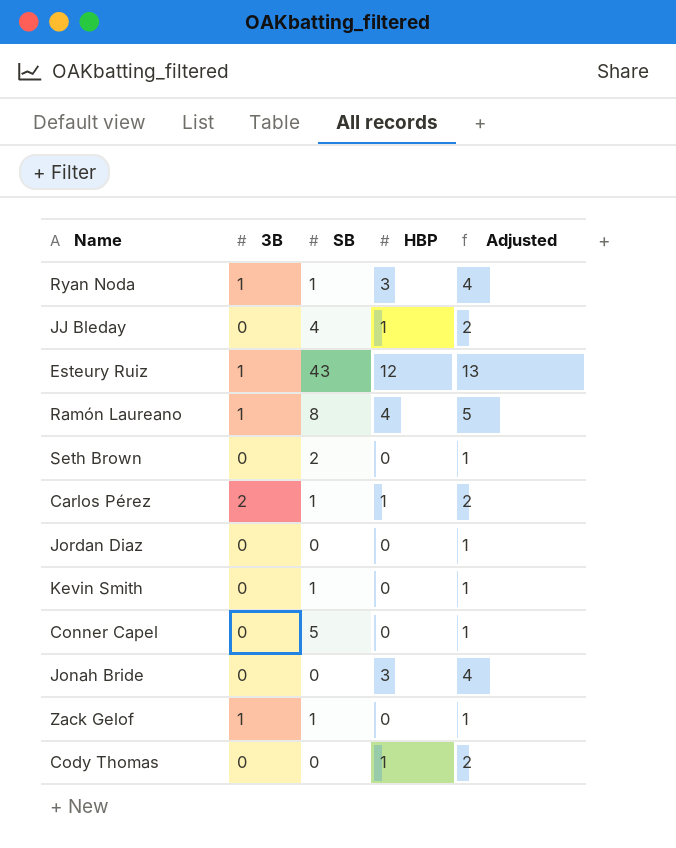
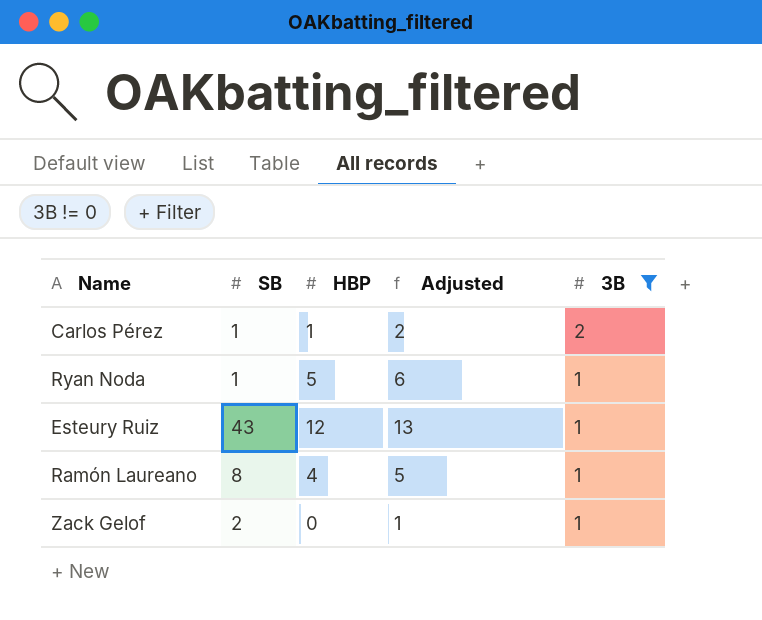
filter: none -> 3B != 0
row order: none -> 3B descending
column 3B | position: 2 -> 5
Ryan Noda | HBP: 3 -> 5
Ryan Noda | Adjusted: 4 -> 6
Zack Gelof | SB: 1 -> 2

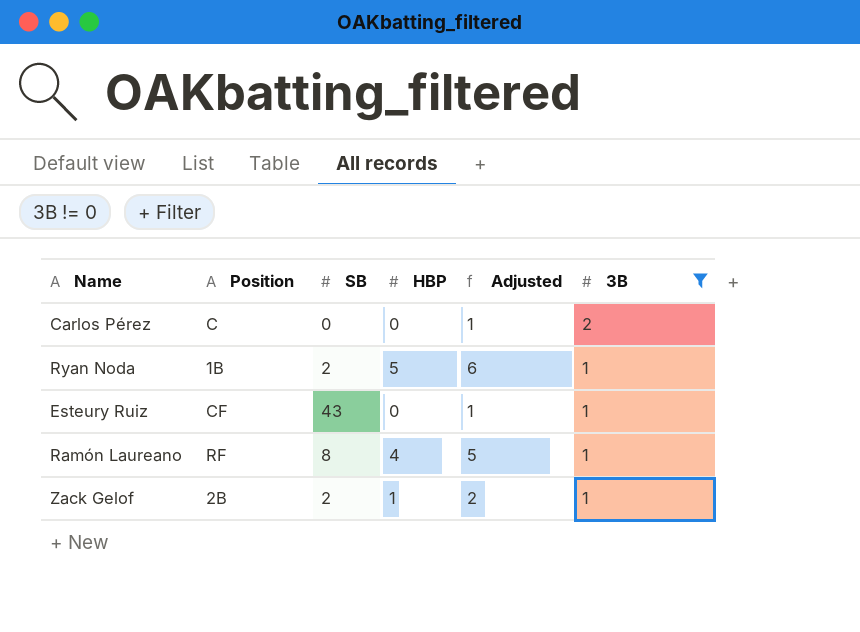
column Position | position: none -> 2
Carlos Pérez | SB: 1 -> 0
Carlos Pérez | HBP: 1 -> 0
Carlos Pérez | Adjusted: 2 -> 1
Ryan Noda | SB: 1 -> 2
Esteury Ruiz | HBP: 12 -> 0
Esteury Ruiz | Adjusted: 13 -> 1
Zack Gelof | HBP: 0 -> 1
Zack Gelof | Adjusted: 1 -> 2

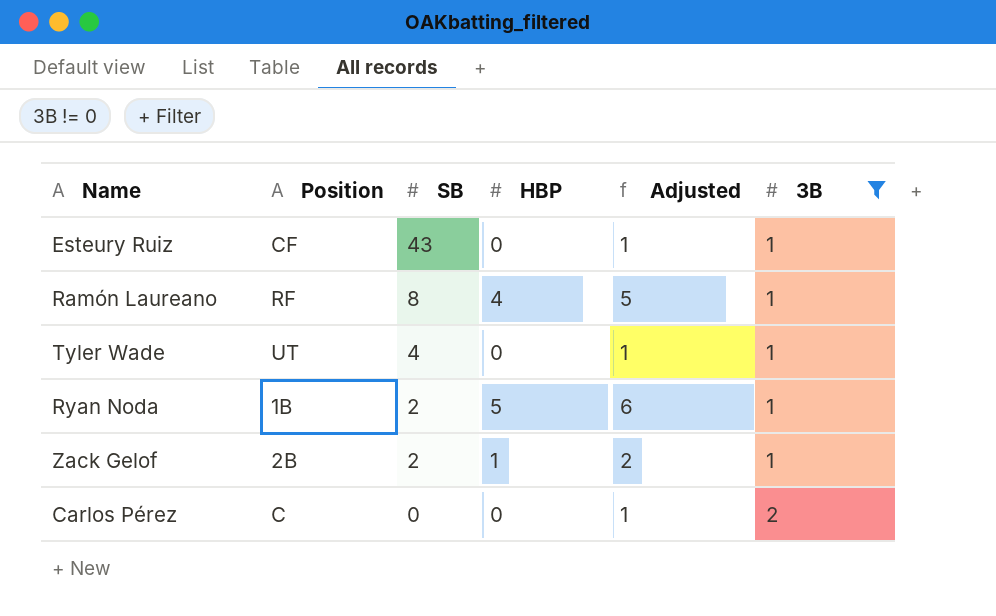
row order: 3B descending -> SB descending
row Tyler Wade: none -> UT | 4 | 0 | 1 | 1

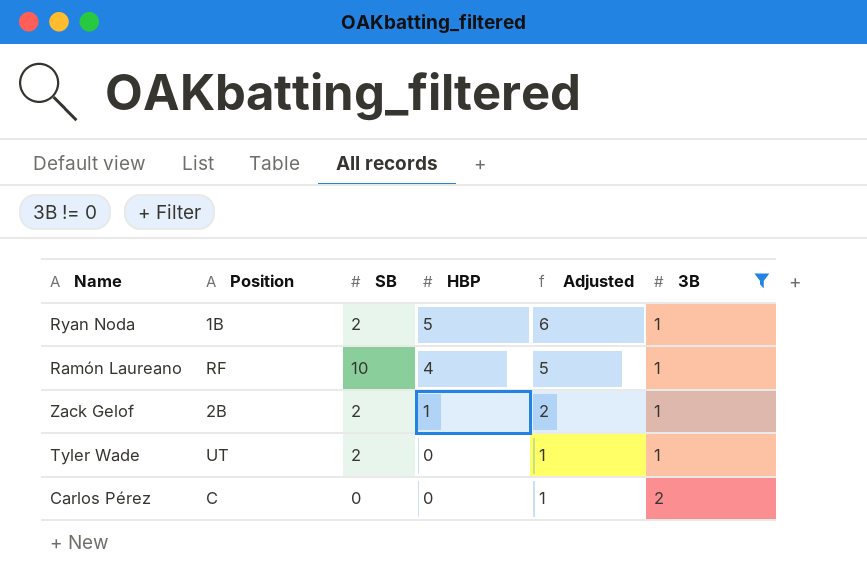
row order: SB descending -> HBP descending
row Esteury Ruiz: CF | 43 | 0 | 1 | 1 -> none
Ramón Laureano | SB: 8 -> 10
Tyler Wade | SB: 4 -> 2

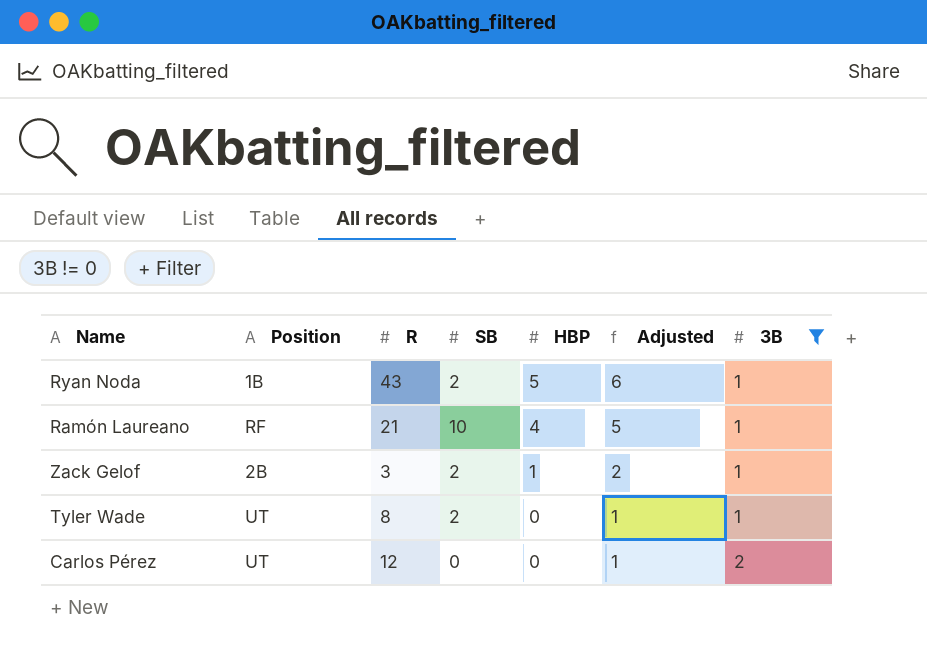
column R | position: none -> 3
Carlos Pérez | Position: C -> UT

